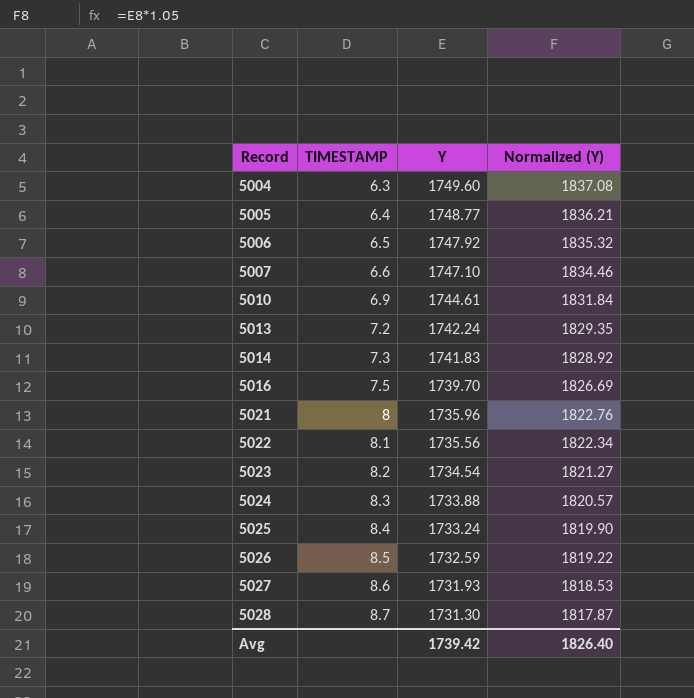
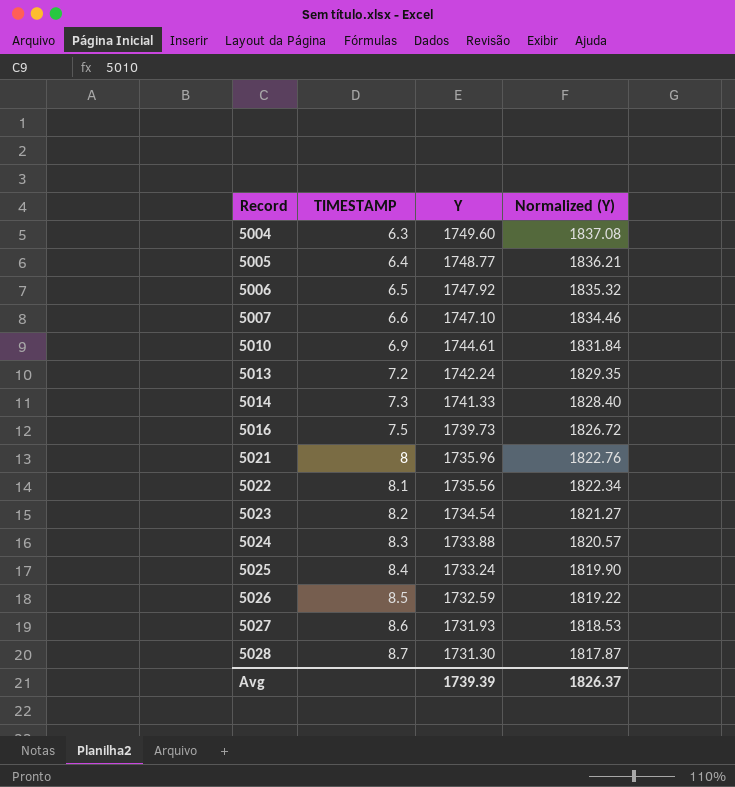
5014 | Y: 1741.83 -> 1741.33
5014 | Normalized (Y): 1828.92 -> 1828.40
5016 | Y: 1739.70 -> 1739.73
5016 | Normalized (Y): 1826.69 -> 1826.72
Avg | Y: 1739.42 -> 1739.39
Avg | Normalized (Y): 1826.40 -> 1826.37

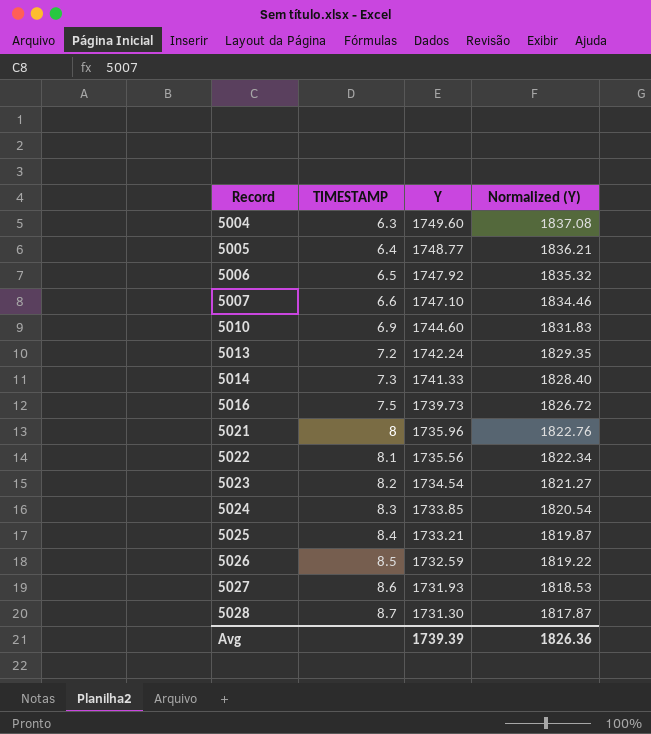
5010 | Y: 1744.61 -> 1744.60
5010 | Normalized (Y): 1831.84 -> 1831.83
5024 | Y: 1733.88 -> 1733.85
5024 | Normalized (Y): 1820.57 -> 1820.54
5025 | Y: 1733.24 -> 1733.21
5025 | Normalized (Y): 1819.90 -> 1819.87
Avg | Normalized (Y): 1826.37 -> 1826.36

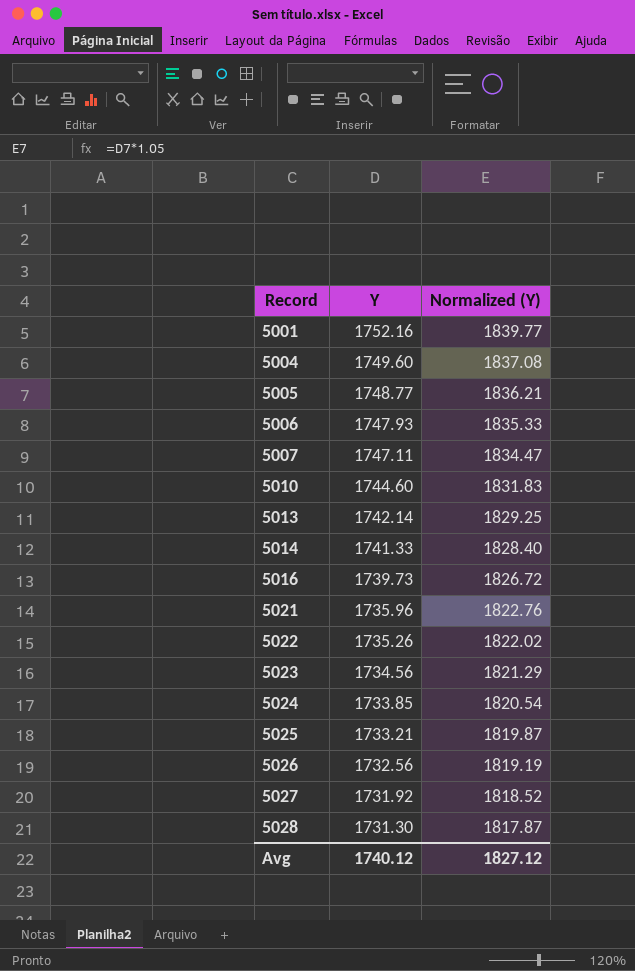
column TIMESTAMP | position: 2 -> none
row 5001: none -> 1752.16 | 1839.77
5006 | Y: 1747.92 -> 1747.93
5006 | Normalized (Y): 1835.32 -> 1835.33
5007 | Y: 1747.10 -> 1747.11
5007 | Normalized (Y): 1834.46 -> 1834.47
5013 | Y: 1742.24 -> 1742.14
5013 | Normalized (Y): 1829.35 -> 1829.25
5022 | Y: 1735.56 -> 1735.26
5022 | Normalized (Y): 1822.34 -> 1822.02
5023 | Y: 1734.54 -> 1734.56
5023 | Normalized (Y): 1821.27 -> 1821.29
5026 | Y: 1732.59 -> 1732.56
5026 | Normalized (Y): 1819.22 -> 1819.19
5027 | Y: 1731.93 -> 1731.92
5027 | Normalized (Y): 1818.53 -> 1818.52
Avg | Y: 1739.39 -> 1740.12
Avg | Normalized (Y): 1826.36 -> 1827.12

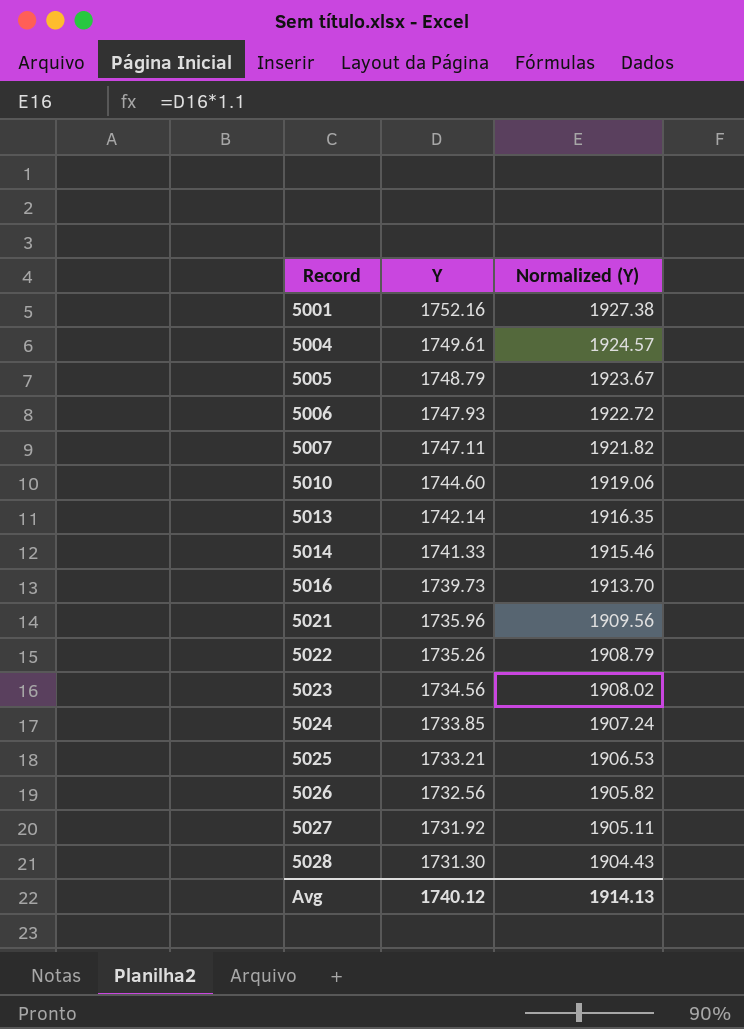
column Normalized (Y) | formula: [Y] * 1.05 -> [Y] * 1.1
5004 | Y: 1749.60 -> 1749.61
5005 | Y: 1748.77 -> 1748.79
Avg | Normalized (Y): 1827.12 -> 1914.13

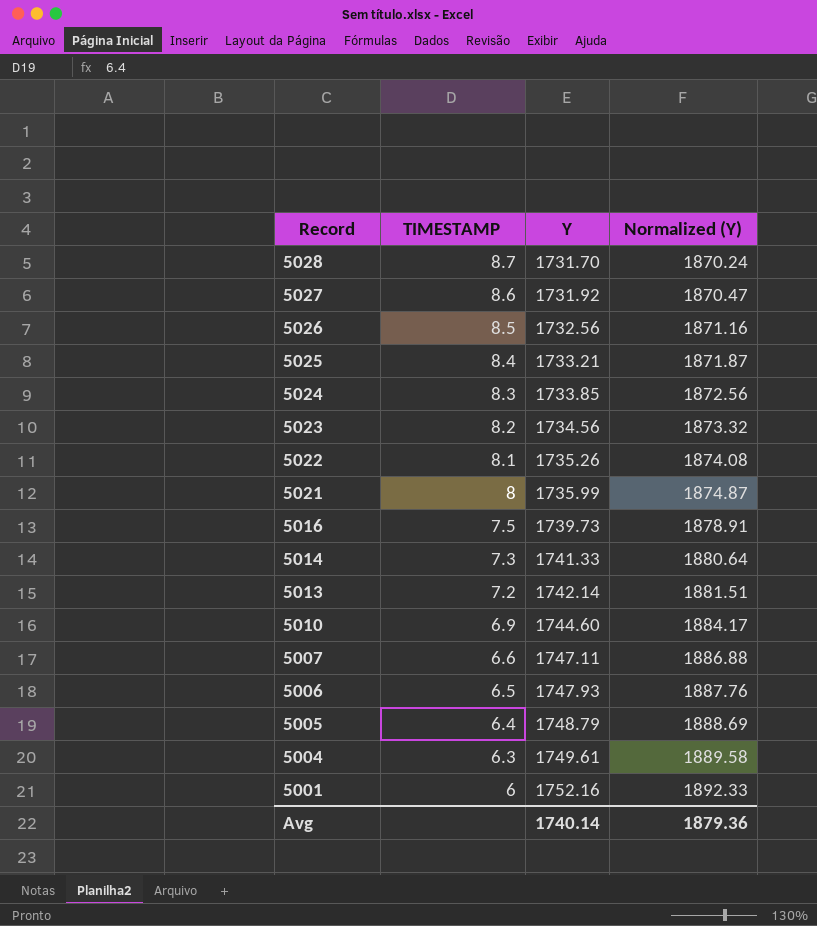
row order: Record ascending -> Record descending
column TIMESTAMP | position: none -> 2
column Normalized (Y) | formula: [Y] * 1.1 -> [Y] * 1.08
5028 | Y: 1731.30 -> 1731.70
5021 | Y: 1735.96 -> 1735.99
Avg | Y: 1740.12 -> 1740.14
Avg | Normalized (Y): 1914.13 -> 1879.36

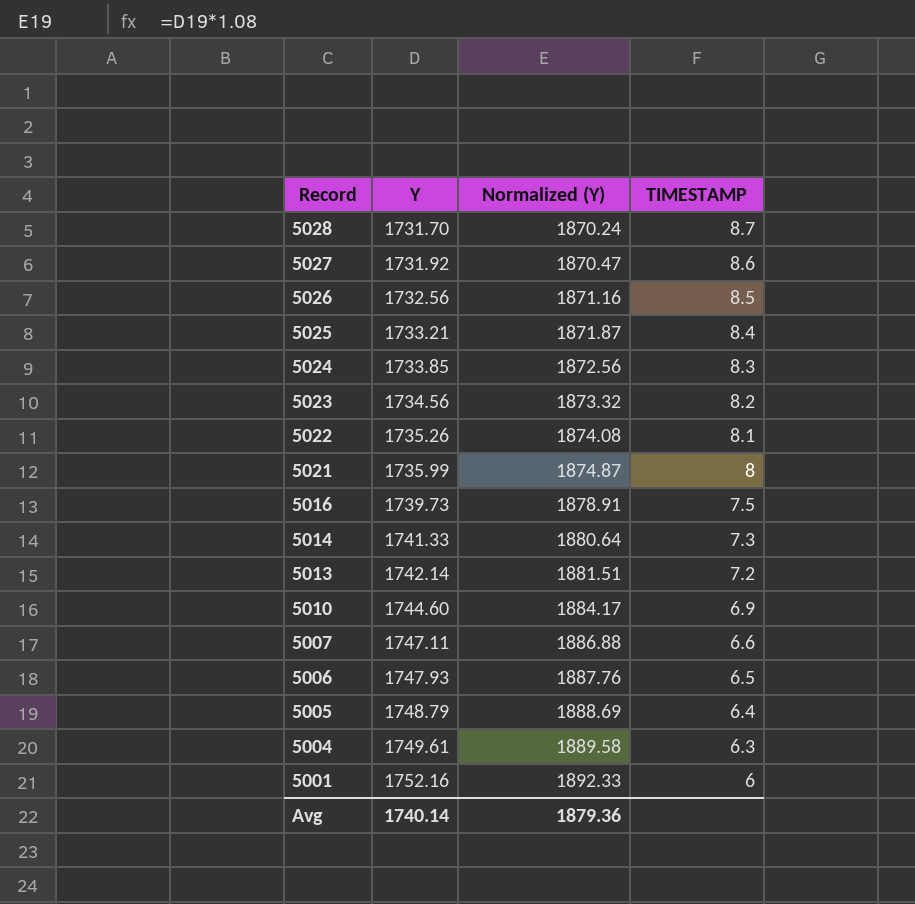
column TIMESTAMP | position: 2 -> 4

